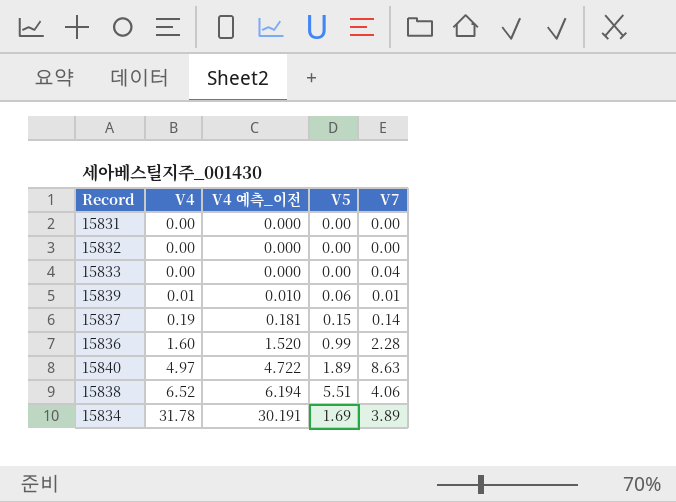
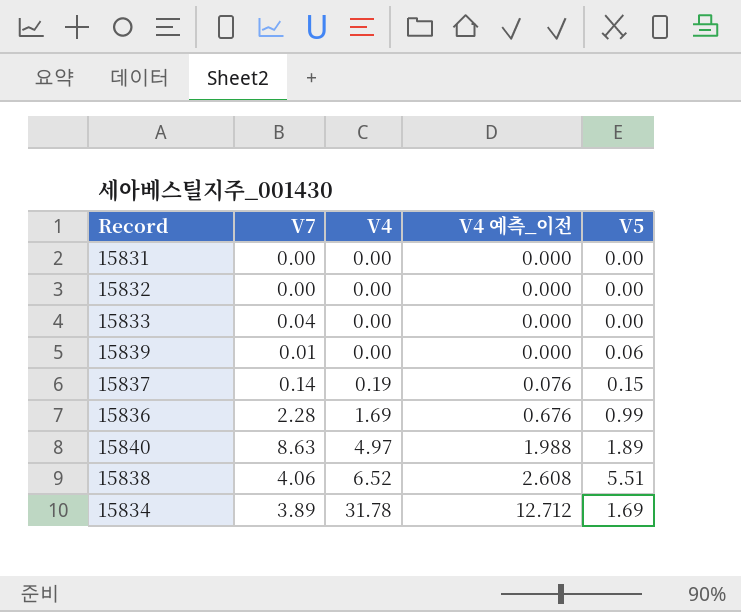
column V7 | position: 5 -> 2
column V4 예측_이전 | formula: [V4] * 0.95 -> [V4] * 0.4
15839 | V4: 0.01 -> 0.00
15836 | V4: 1.60 -> 1.69

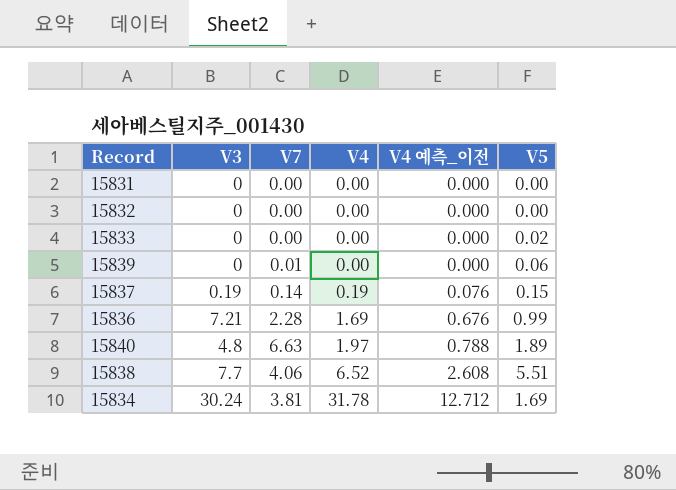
column V3 | position: none -> 2
15833 | V7: 0.04 -> 0.00
15833 | V5: 0.00 -> 0.02
15840 | V7: 8.63 -> 6.63
15840 | V4: 4.97 -> 1.97
15840 | V4 예측_이전: 1.988 -> 0.788
15834 | V7: 3.89 -> 3.81

